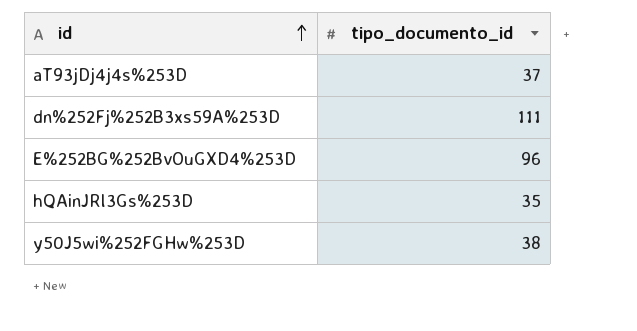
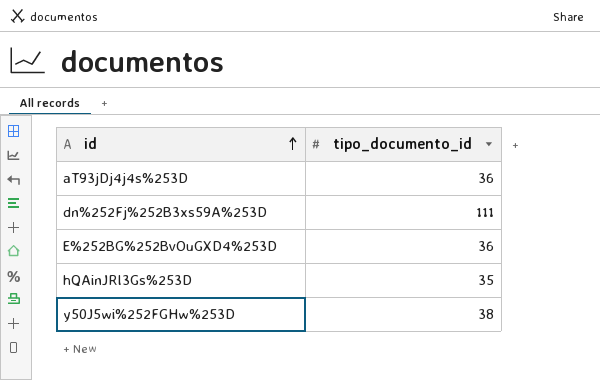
aT93jDj4j4s%253D | tipo_documento_id: 37 -> 36
E%252BG%252BvOuGXD4%253D | tipo_documento_id: 96 -> 36

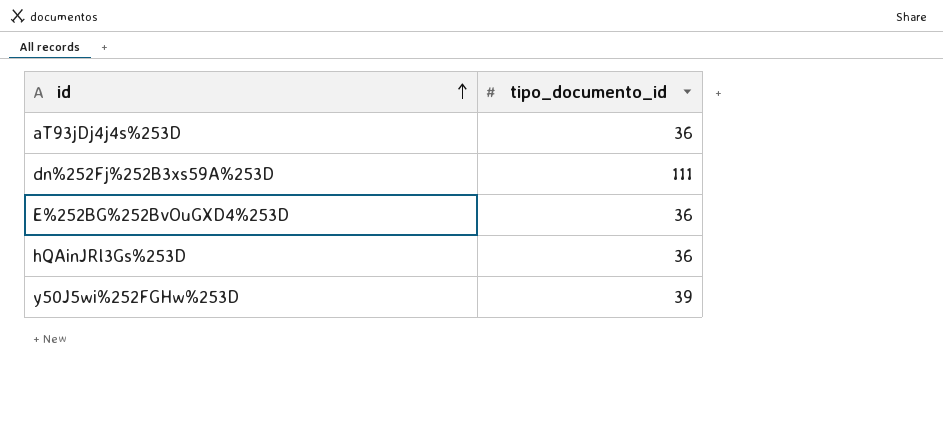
hQAinJRl3Gs%253D | tipo_documento_id: 35 -> 36
y50J5wi%252FGHw%253D | tipo_documento_id: 38 -> 39

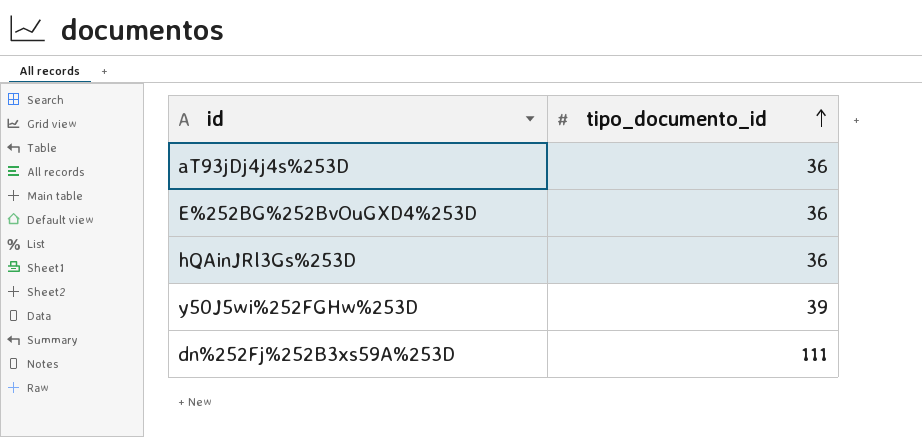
row order: id ascending -> tipo_documento_id ascending

